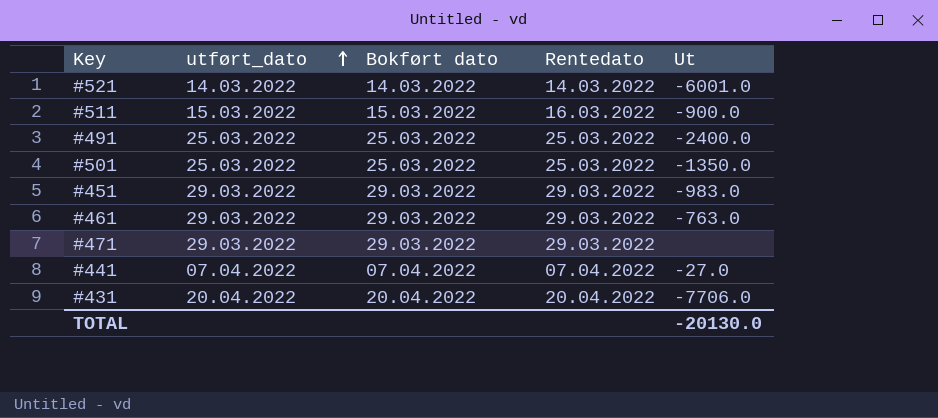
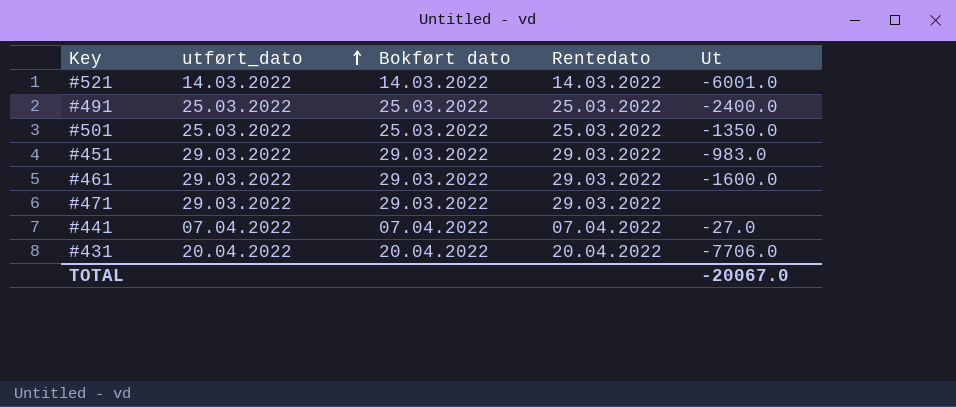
row #511: 15.03.2022 | 15.03.2022 | 16.03.2022 | -900.0 -> none
#461 | Ut: -763.0 -> -1600.0
TOTAL | Ut: -20130.0 -> -20067.0

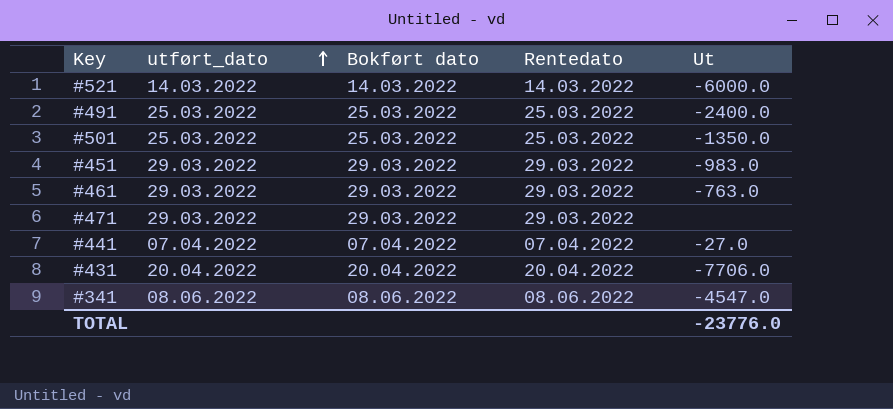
#521 | Ut: -6001.0 -> -6000.0
#461 | Ut: -1600.0 -> -763.0
row #341: none -> 08.06.2022 | 08.06.2022 | 08.06.2022 | -4547.0
TOTAL | Ut: -20067.0 -> -23776.0

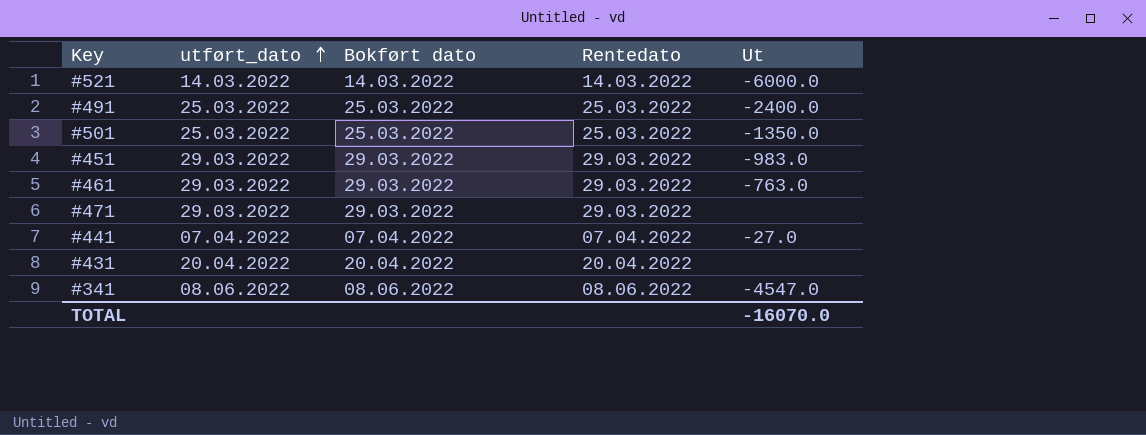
#431 | Ut: -7706.0 -> none
TOTAL | Ut: -23776.0 -> -16070.0

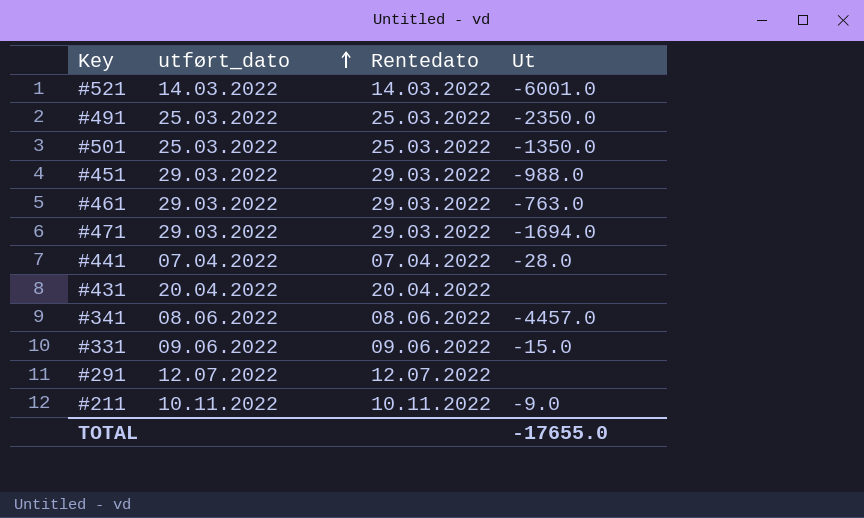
column Bokført dato | position: 3 -> none
#521 | Ut: -6000.0 -> -6001.0
#491 | Ut: -2400.0 -> -2350.0
#451 | Ut: -983.0 -> -988.0
#471 | Ut: none -> -1694.0
#441 | Ut: -27.0 -> -28.0
#341 | Ut: -4547.0 -> -4457.0
row #331: none -> 09.06.2022 | 09.06.2022 | -15.0
row #291: none -> 12.07.2022 | 12.07.2022 | none
row #211: none -> 10.11.2022 | 10.11.2022 | -9.0
TOTAL | Ut: -16070.0 -> -17655.0

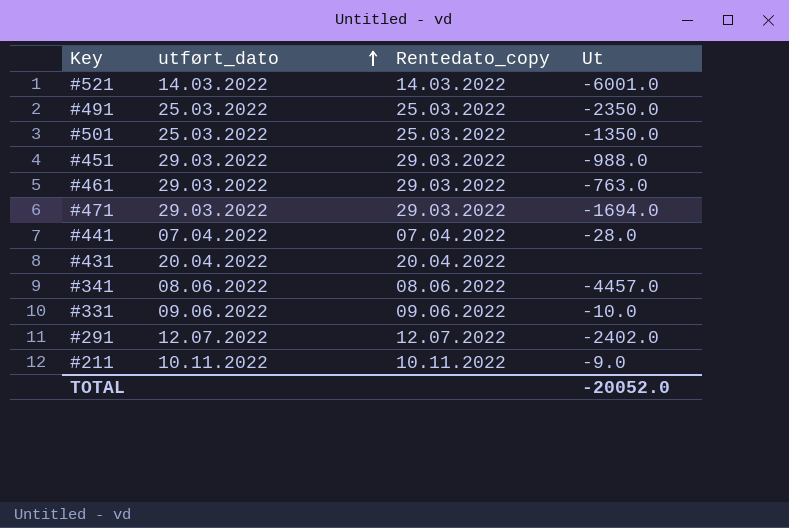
column name: Rentedato -> Rentedato_copy
#331 | Ut: -15.0 -> -10.0
#291 | Ut: none -> -2402.0
TOTAL | Ut: -17655.0 -> -20052.0

